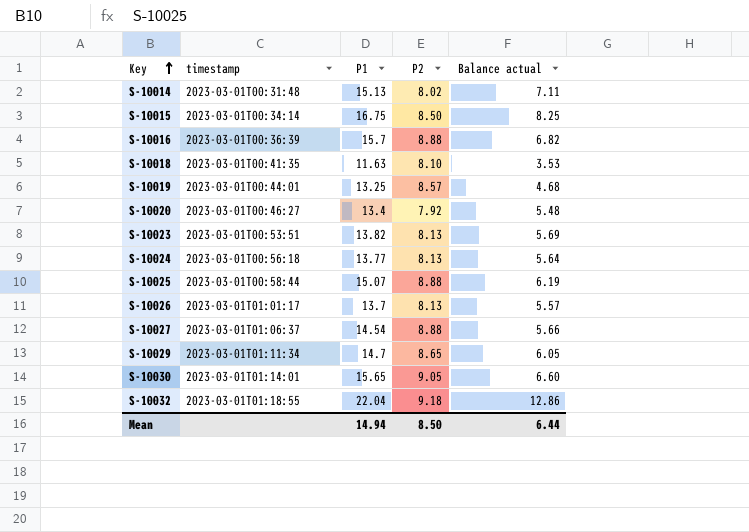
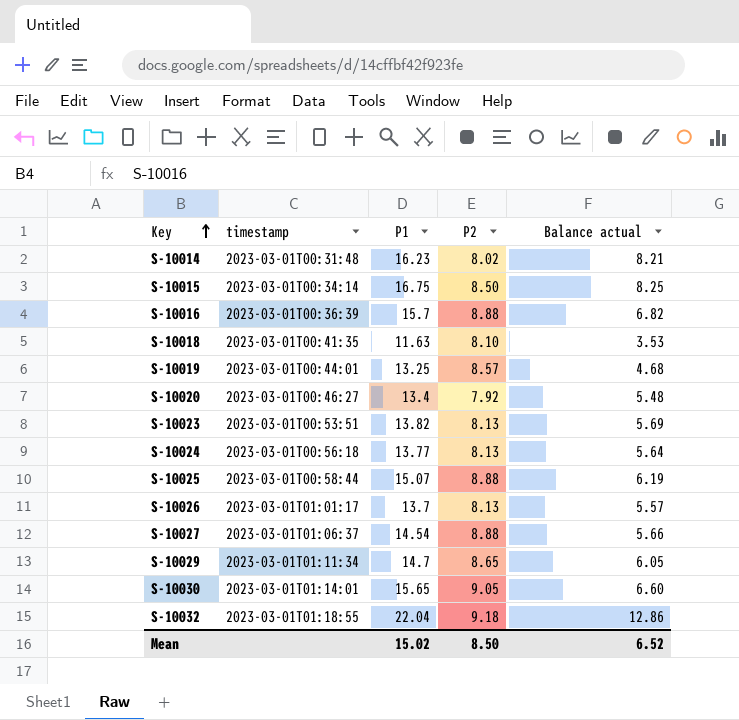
S-10014 | P1: 15.13 -> 16.23
S-10014 | Balance actual: 7.11 -> 8.21
Mean | P1: 14.94 -> 15.02
Mean | Balance actual: 6.44 -> 6.52

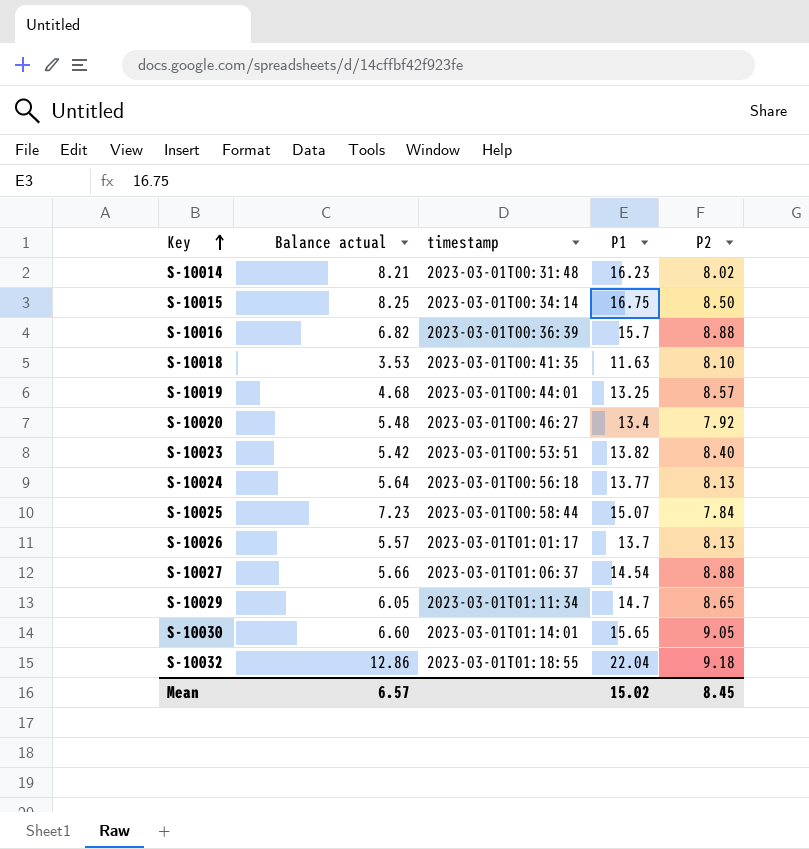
column Balance actual | position: 5 -> 2
S-10023 | Balance actual: 5.69 -> 5.42
S-10023 | P2: 8.13 -> 8.40
S-10025 | Balance actual: 6.19 -> 7.23
S-10025 | P2: 8.88 -> 7.84
Mean | Balance actual: 6.52 -> 6.57
Mean | P2: 8.50 -> 8.45

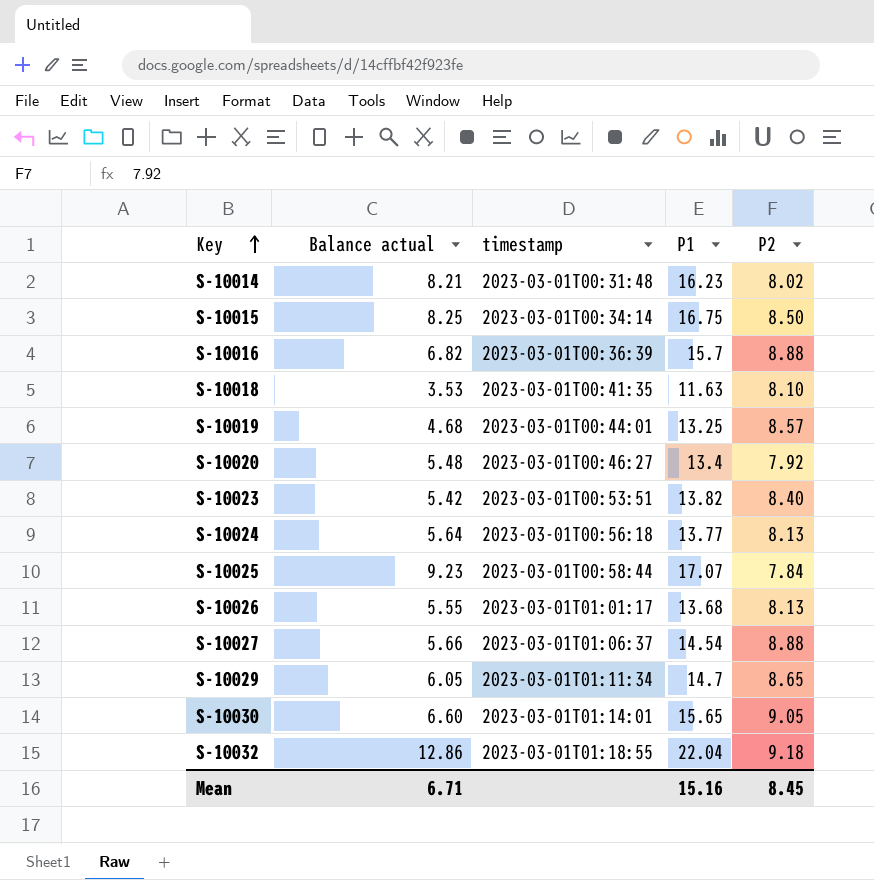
S-10025 | Balance actual: 7.23 -> 9.23
S-10025 | P1: 15.07 -> 17.07
S-10026 | Balance actual: 5.57 -> 5.55
S-10026 | P1: 13.7 -> 13.68
Mean | Balance actual: 6.57 -> 6.71
Mean | P1: 15.02 -> 15.16

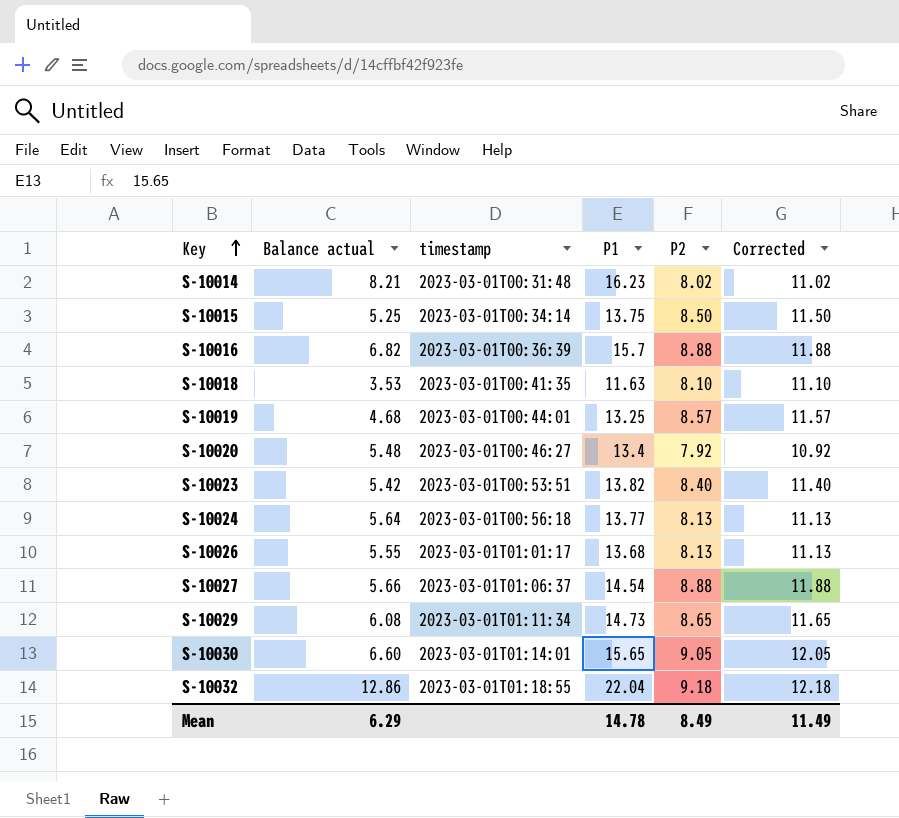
column Corrected | formula: none -> [P2] + 3
row S-10025: 9.23 | 2023-03-01T00:58:44 | 17.07 | 7.84 -> none
S-10015 | Balance actual: 8.25 -> 5.25
S-10015 | P1: 16.75 -> 13.75
S-10029 | Balance actual: 6.05 -> 6.08
S-10029 | P1: 14.7 -> 14.73
Mean | Balance actual: 6.71 -> 6.29
Mean | P1: 15.16 -> 14.78
Mean | P2: 8.45 -> 8.49

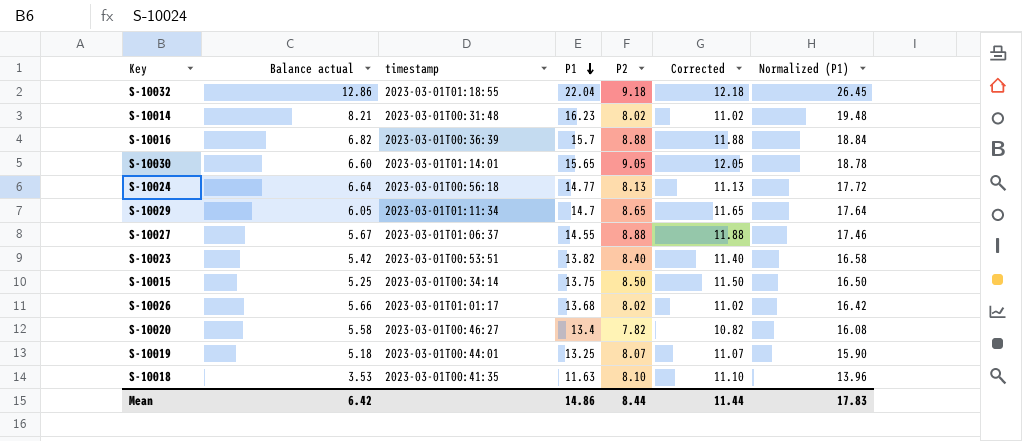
row order: Key ascending -> P1 descending
column Normalized (P1) | formula: none -> [P1] * 1.2
S-10024 | Balance actual: 5.64 -> 6.64
S-10024 | P1: 13.77 -> 14.77
S-10029 | Balance actual: 6.08 -> 6.05
S-10029 | P1: 14.73 -> 14.7
S-10027 | Balance actual: 5.66 -> 5.67
S-10027 | P1: 14.54 -> 14.55
S-10026 | Balance actual: 5.55 -> 5.66
S-10026 | P2: 8.13 -> 8.02
S-10026 | Corrected: 11.13 -> 11.02
S-10020 | Balance actual: 5.48 -> 5.58
S-10020 | P2: 7.92 -> 7.82
S-10020 | Corrected: 10.92 -> 10.82
S-10019 | Balance actual: 4.68 -> 5.18
S-10019 | P2: 8.57 -> 8.07
S-10019 | Corrected: 11.57 -> 11.07
Mean | Balance actual: 6.29 -> 6.42
Mean | P1: 14.78 -> 14.86
Mean | P2: 8.49 -> 8.44
Mean | Corrected: 11.49 -> 11.44

